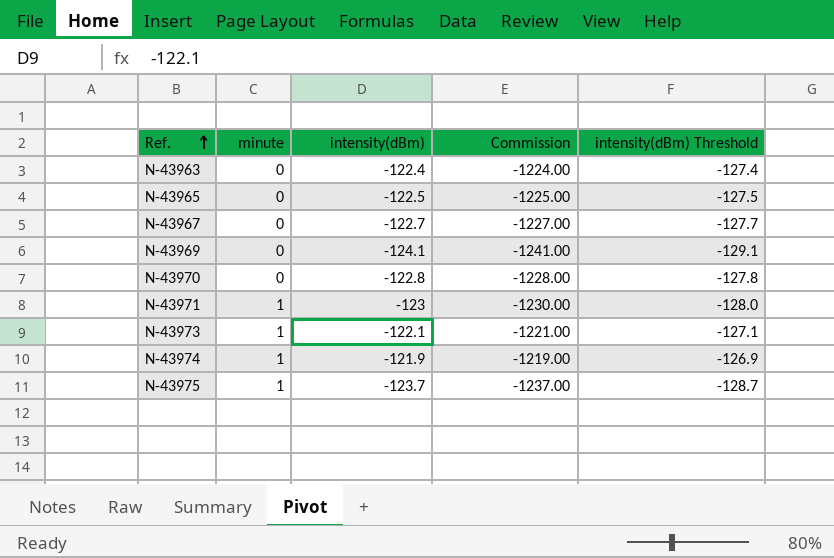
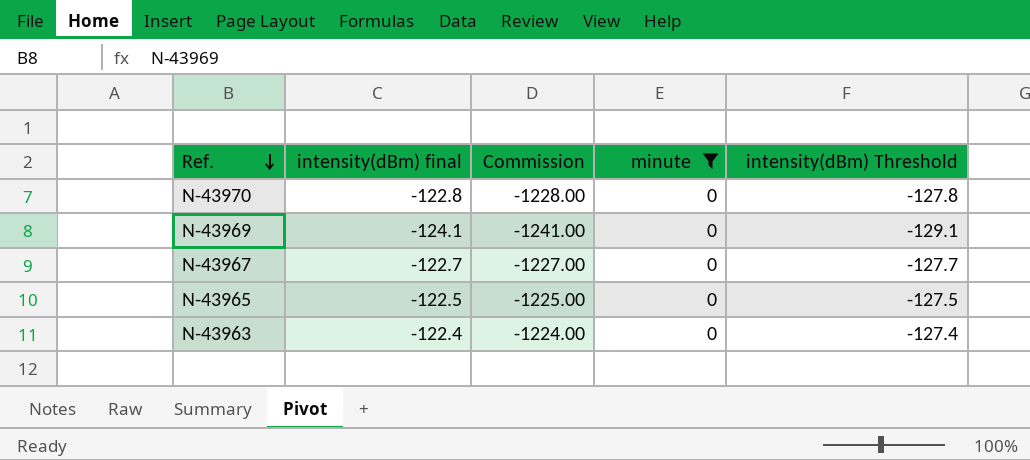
filter: none -> minute = 0
row order: Ref. ascending -> Ref. descending
column name: intensity(dBm) -> intensity(dBm) final
column minute | position: 2 -> 4

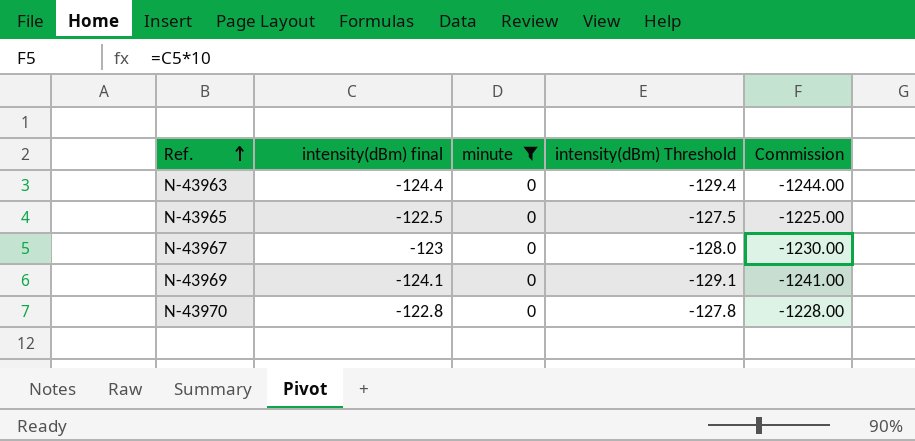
row order: Ref. descending -> Ref. ascending
column Commission | position: 3 -> 5
N-43963 | intensity(dBm) final: -122.4 -> -124.4
N-43963 | intensity(dBm) Threshold: -127.4 -> -129.4
N-43963 | Commission: -1224.00 -> -1244.00
N-43967 | intensity(dBm) final: -122.7 -> -123
N-43967 | intensity(dBm) Threshold: -127.7 -> -128.0
N-43967 | Commission: -1227.00 -> -1230.00

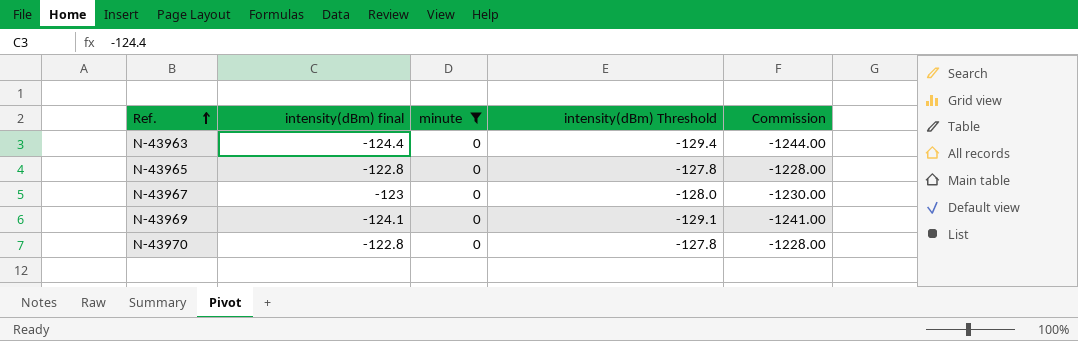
N-43965 | intensity(dBm) final: -122.5 -> -122.8
N-43965 | intensity(dBm) Threshold: -127.5 -> -127.8
N-43965 | Commission: -1225.00 -> -1228.00

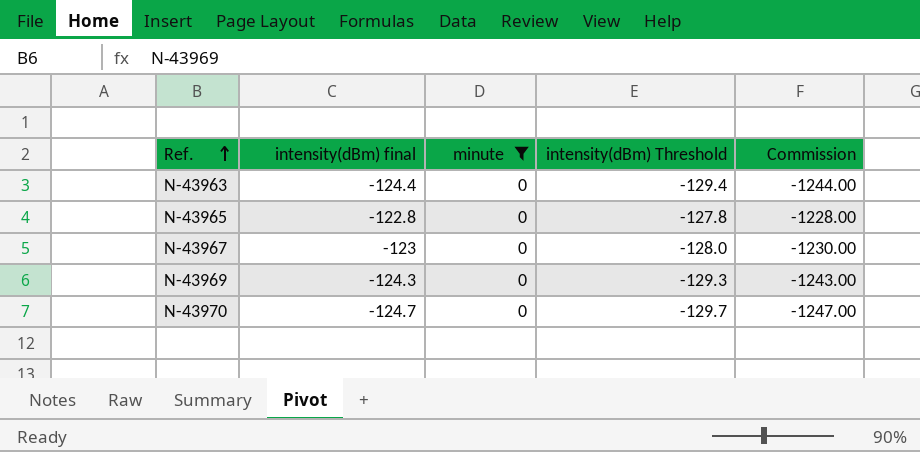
N-43969 | intensity(dBm) final: -124.1 -> -124.3
N-43969 | intensity(dBm) Threshold: -129.1 -> -129.3
N-43969 | Commission: -1241.00 -> -1243.00
N-43970 | intensity(dBm) final: -122.8 -> -124.7
N-43970 | intensity(dBm) Threshold: -127.8 -> -129.7
N-43970 | Commission: -1228.00 -> -1247.00

